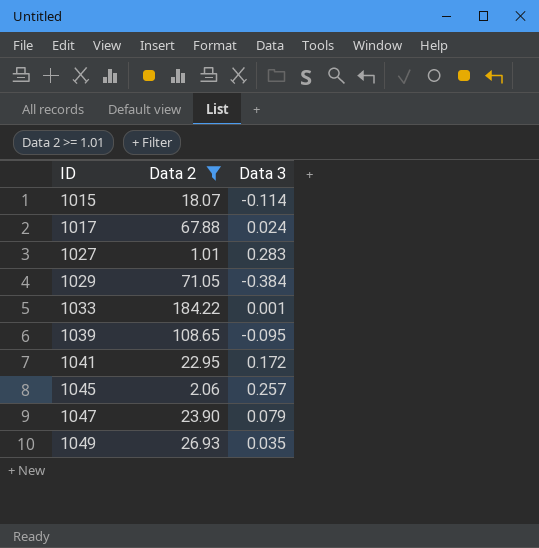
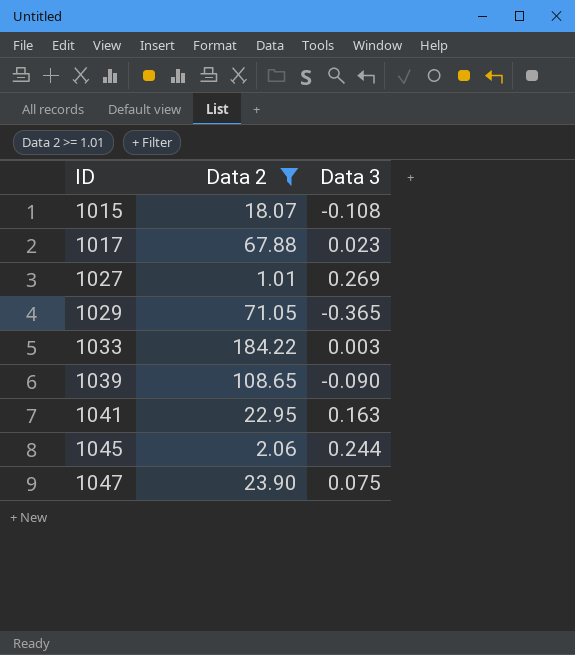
row 1049: 26.93 | 0.035 -> none
1015 | Data 3: -0.114 -> -0.108
1017 | Data 3: 0.024 -> 0.023
1027 | Data 3: 0.283 -> 0.269
1029 | Data 3: -0.384 -> -0.365
1033 | Data 3: 0.001 -> 0.003
1039 | Data 3: -0.095 -> -0.090
1041 | Data 3: 0.172 -> 0.163
1045 | Data 3: 0.257 -> 0.244
1047 | Data 3: 0.079 -> 0.075

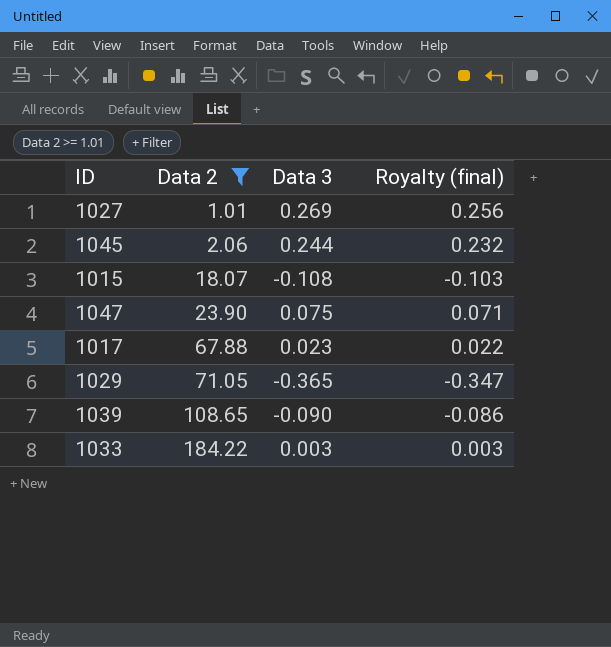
row order: ID ascending -> Data 2 ascending
column Royalty (final) | formula: none -> [Data 3] * 0.95
row 1041: 22.95 | 0.163 -> none

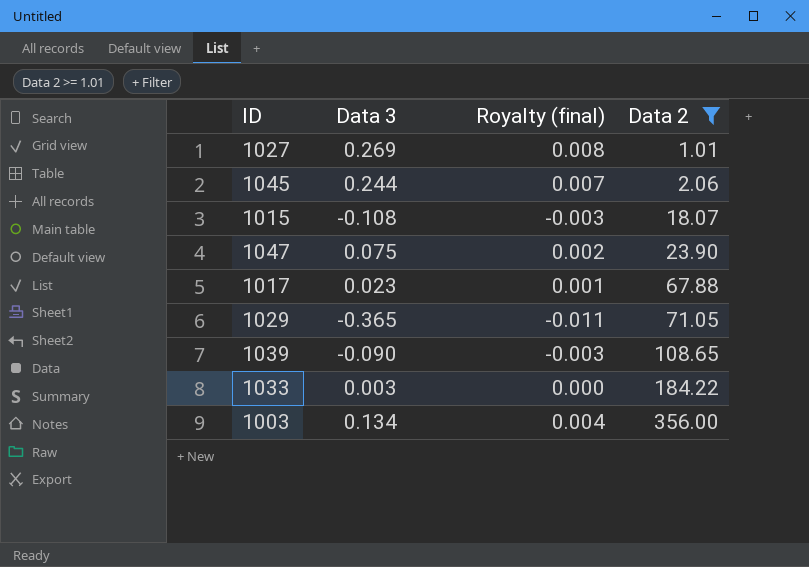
column Royalty (final) | formula: [Data 3] * 0.95 -> [Data 3] * 0.03
column Data 2 | position: 2 -> 4
row 1003: none -> 0.134 | 0.004 | 356.00

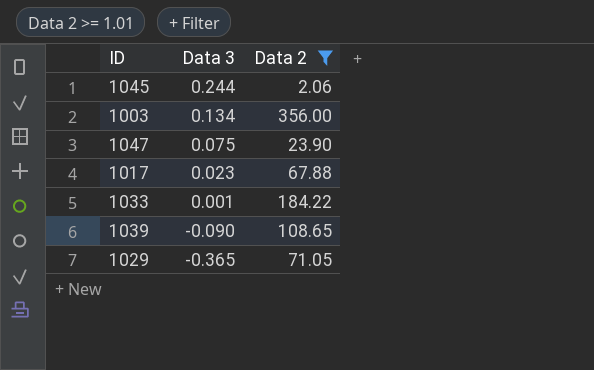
row order: Data 2 ascending -> Data 3 descending
column Royalty (final) | formula: [Data 3] * 0.03 -> none
row 1027: 0.269 | 0.008 | 1.01 -> none
row 1015: -0.108 | -0.003 | 18.07 -> none
1033 | Data 3: 0.003 -> 0.001

